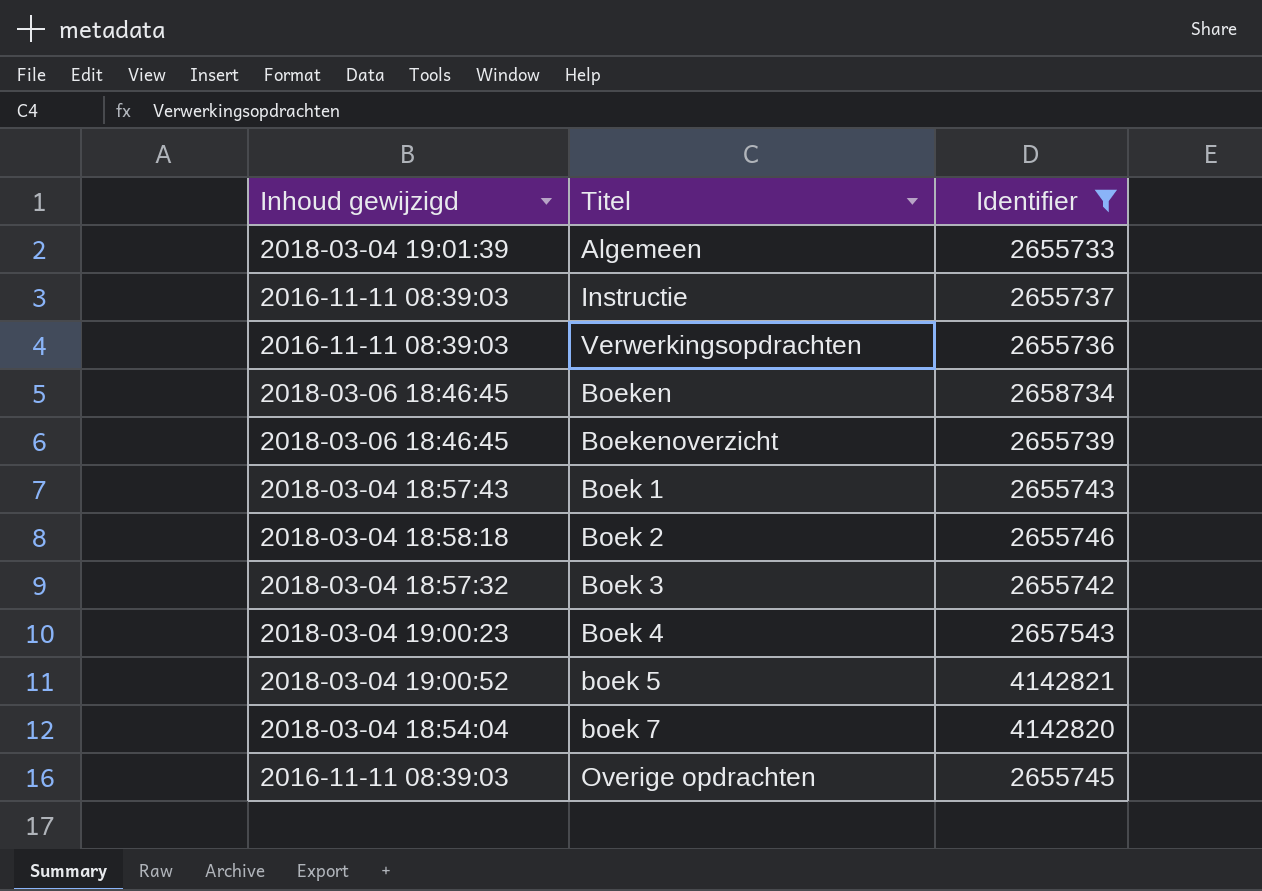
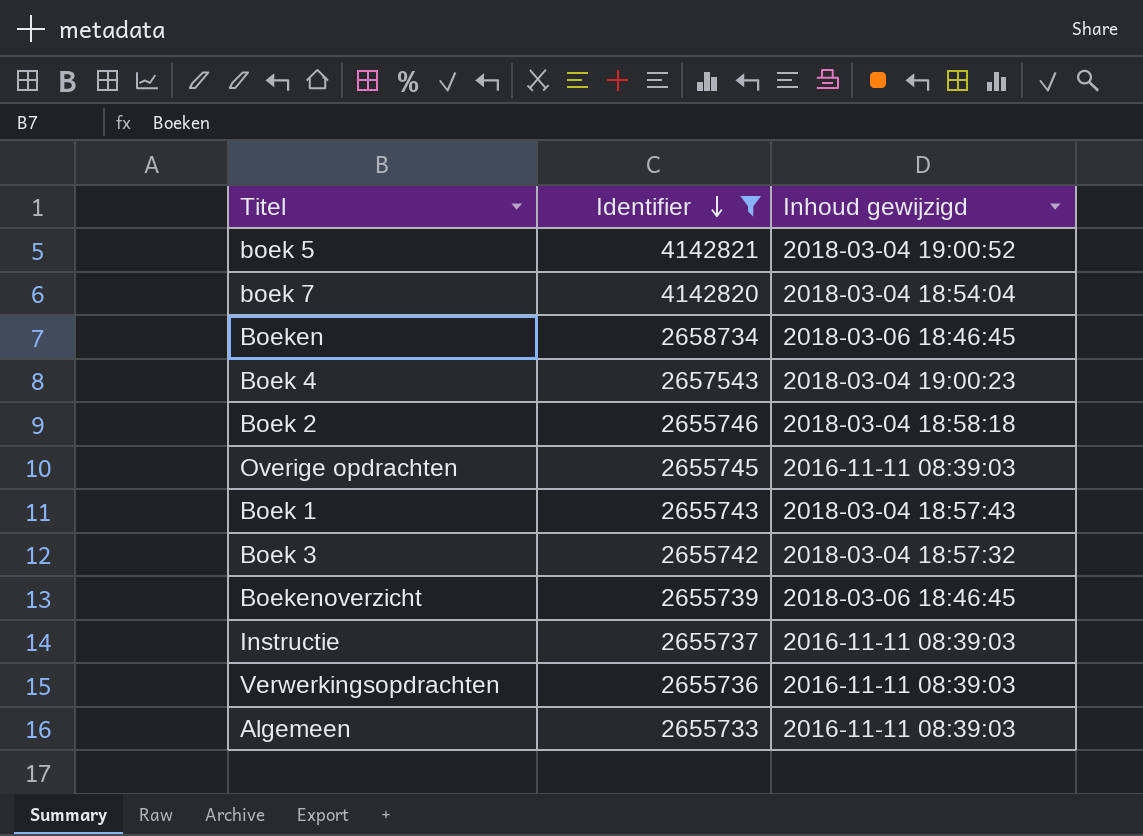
row order: none -> Identifier descending
column Inhoud gewijzigd | position: 1 -> 3
Algemeen | Inhoud gewijzigd: 2018-03-04 19:01:39 -> 2016-11-11 08:39:03

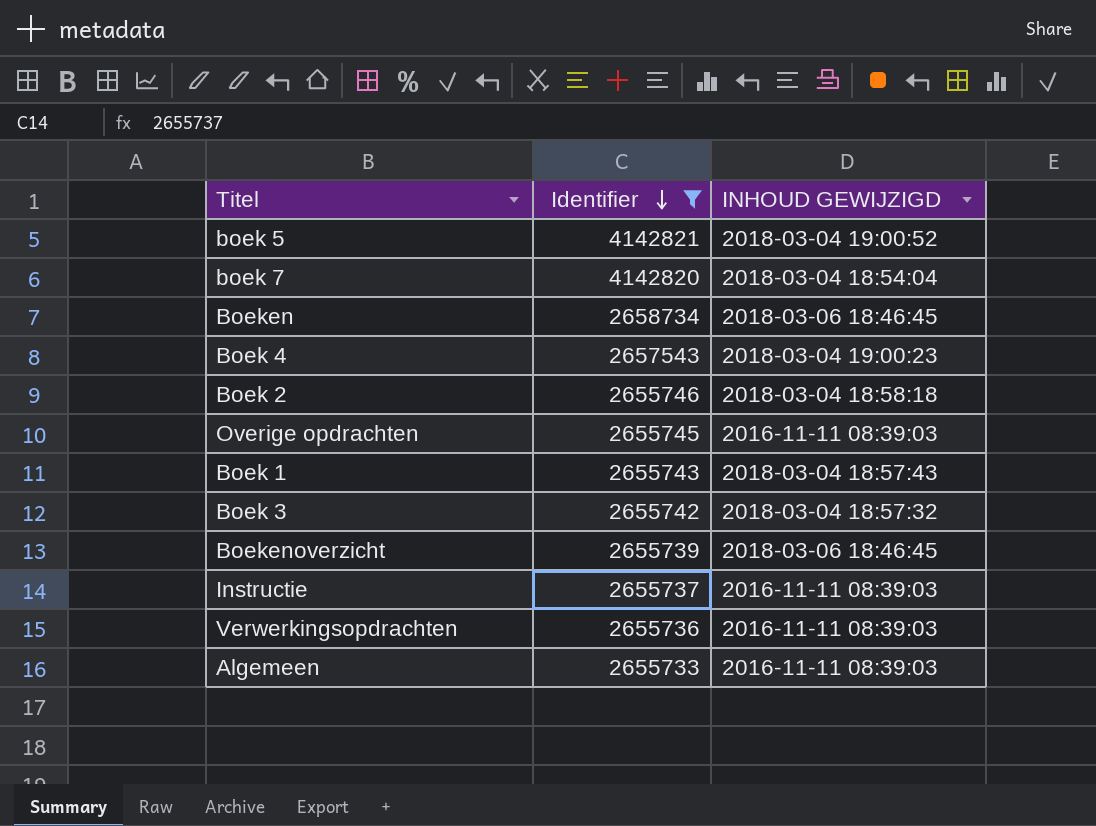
column name: Inhoud gewijzigd -> INHOUD GEWIJZIGD

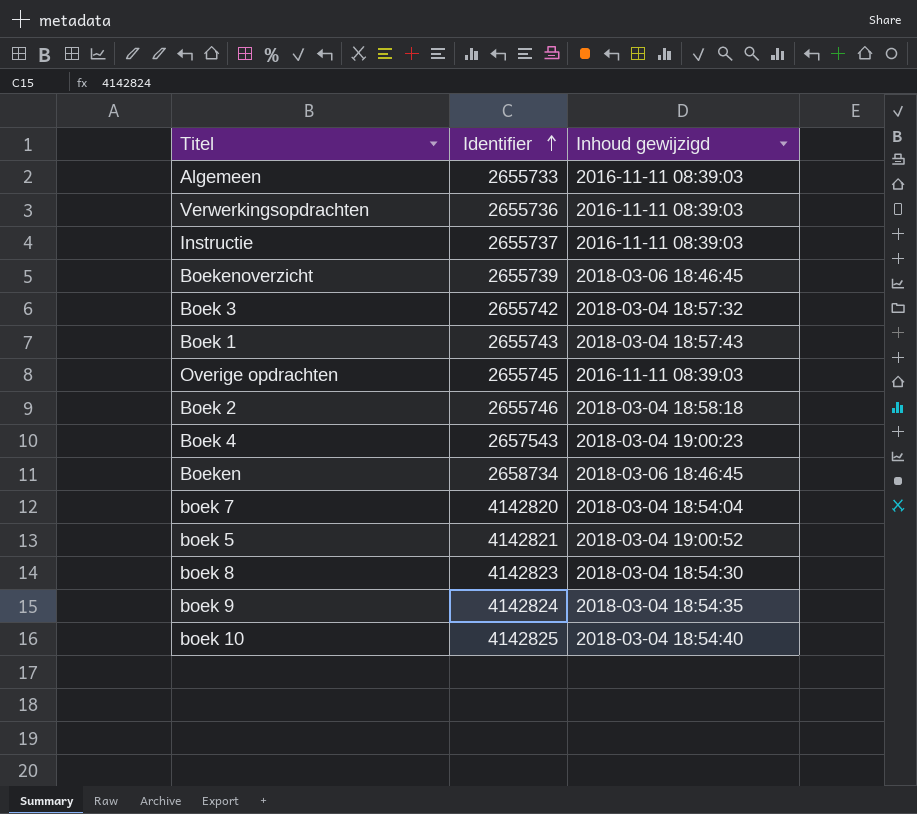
filter: Identifier <= 4142821 -> none
row order: Identifier descending -> Identifier ascending
column name: INHOUD GEWIJZIGD -> Inhoud gewijzigd

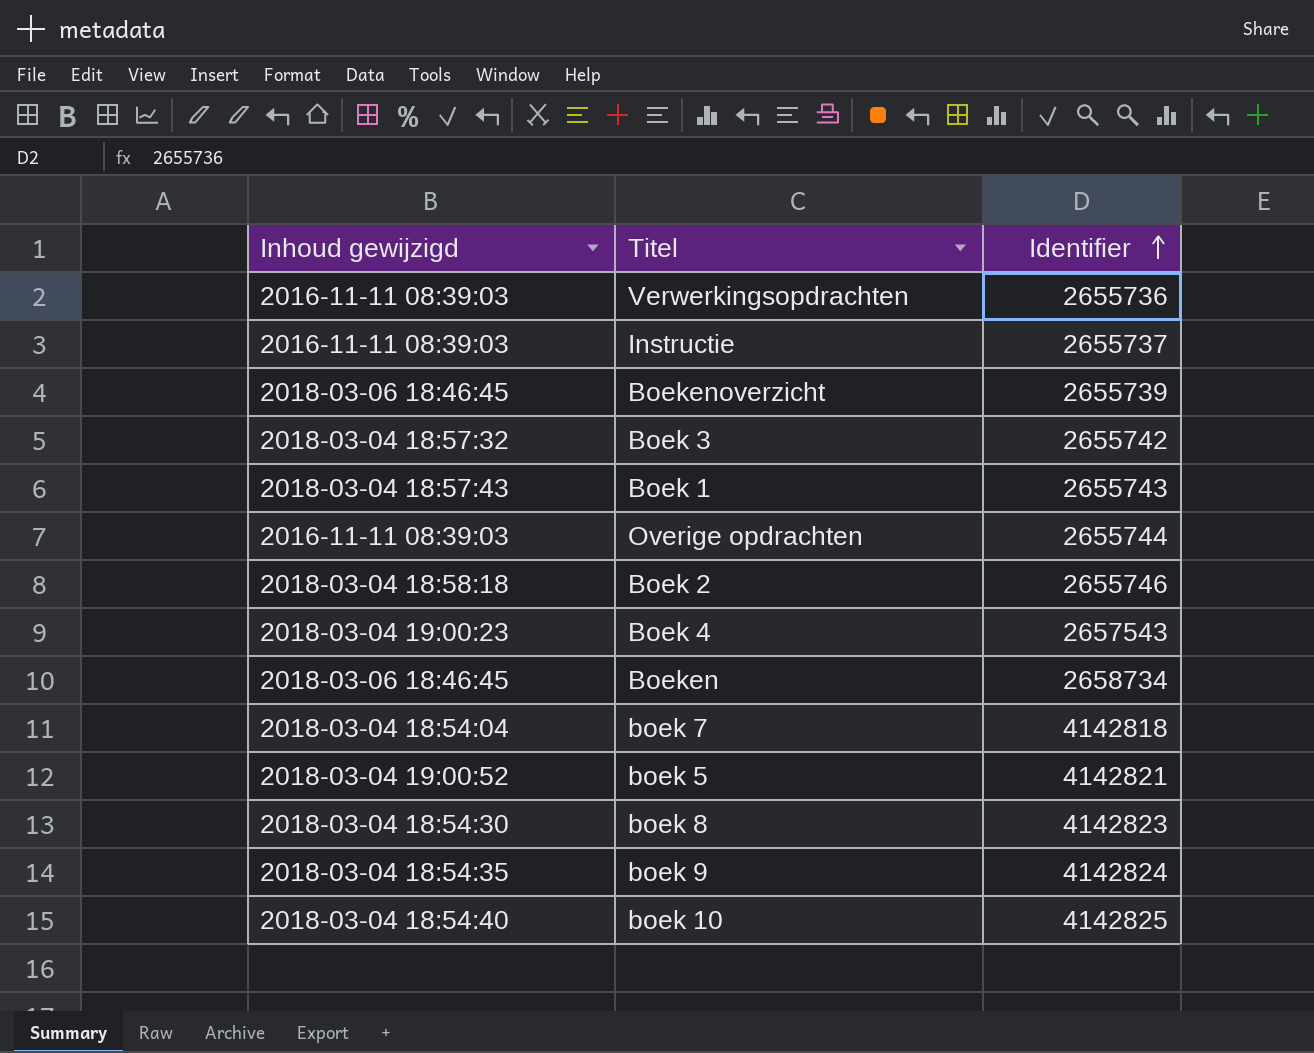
column Inhoud gewijzigd | position: 3 -> 1
row Algemeen: 2655733 | 2016-11-11 08:39:03 -> none
Overige opdrachten | Identifier: 2655745 -> 2655744
boek 7 | Identifier: 4142820 -> 4142818

